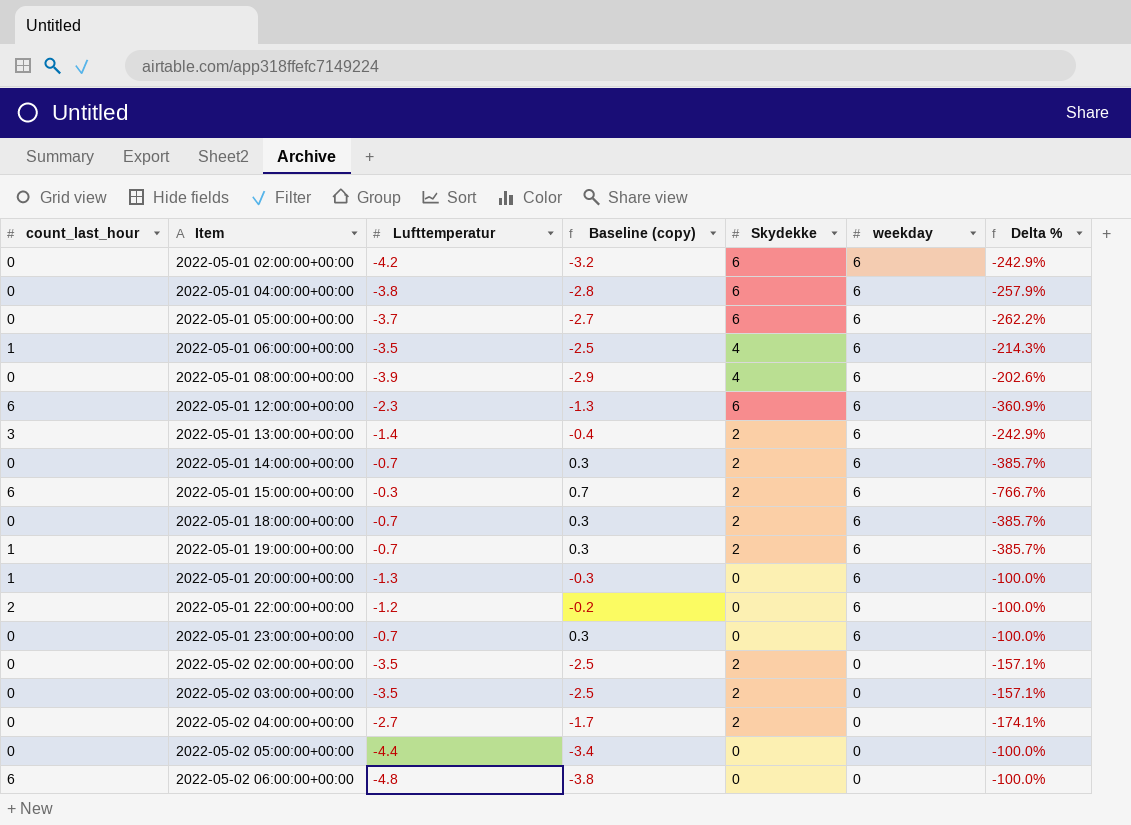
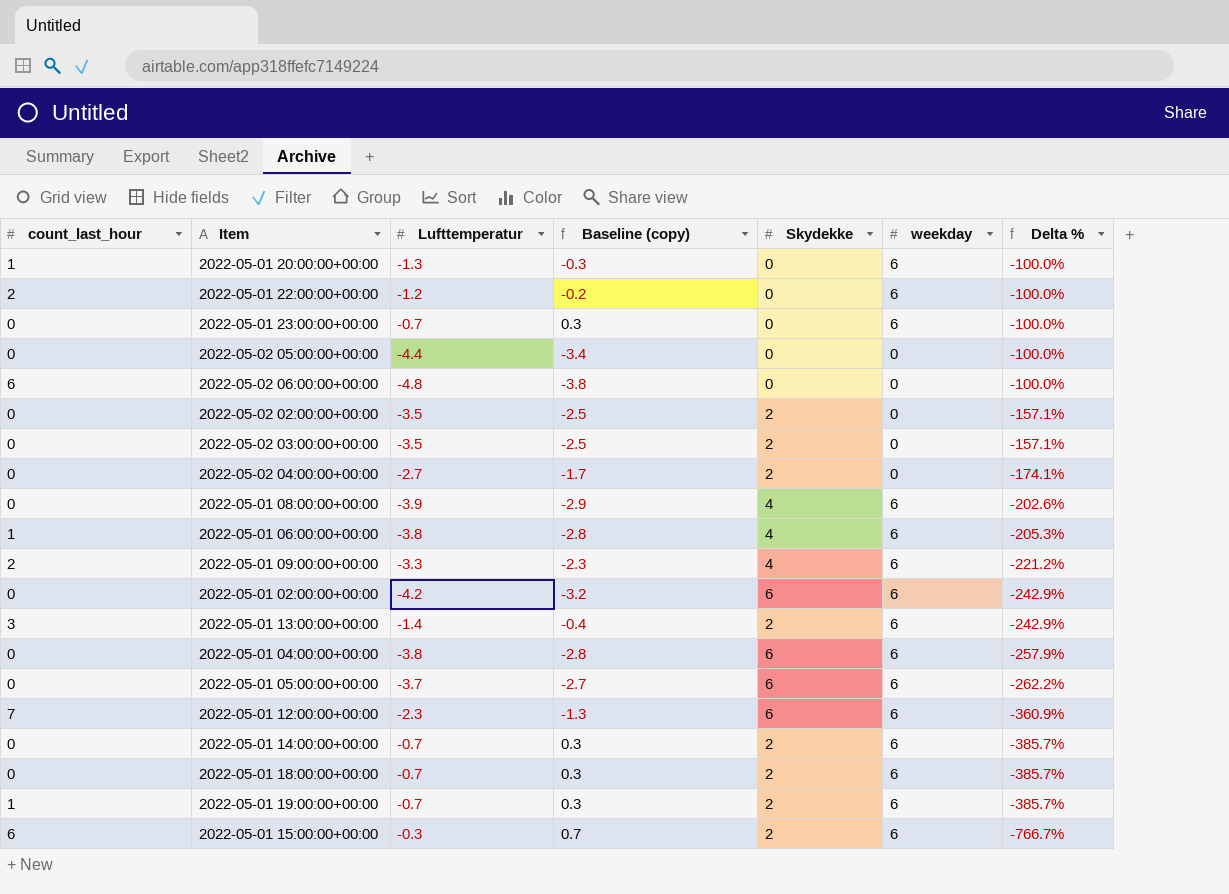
row order: Item ascending -> Delta % descending
2022-05-01 06:00:00+00:00 | Lufttemperatur: -3.5 -> -3.8
2022-05-01 06:00:00+00:00 | Baseline (copy): -2.5 -> -2.8
2022-05-01 06:00:00+00:00 | Delta %: -214.3% -> -205.3%
row 2022-05-01 09:00:00+00:00: none -> 2 | -3.3 | -2.3 | 4 | 6 | -221.2%
2022-05-01 12:00:00+00:00 | count_last_hour: 6 -> 7

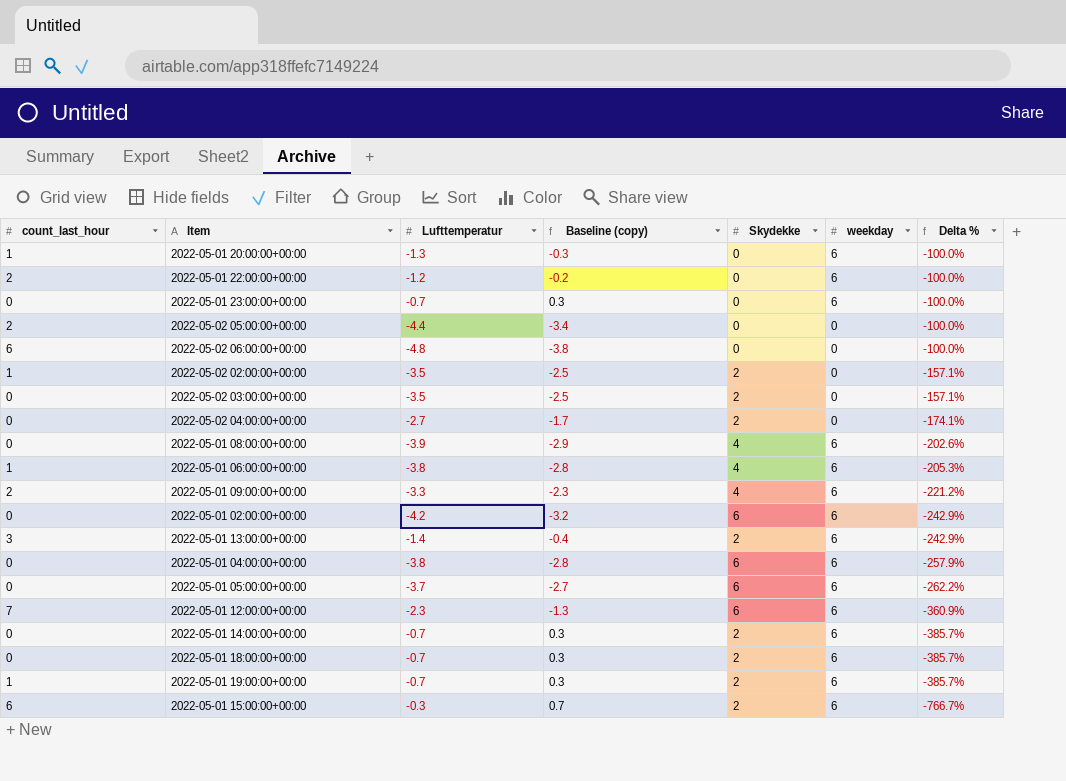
2022-05-02 05:00:00+00:00 | count_last_hour: 0 -> 2
2022-05-02 02:00:00+00:00 | count_last_hour: 0 -> 1

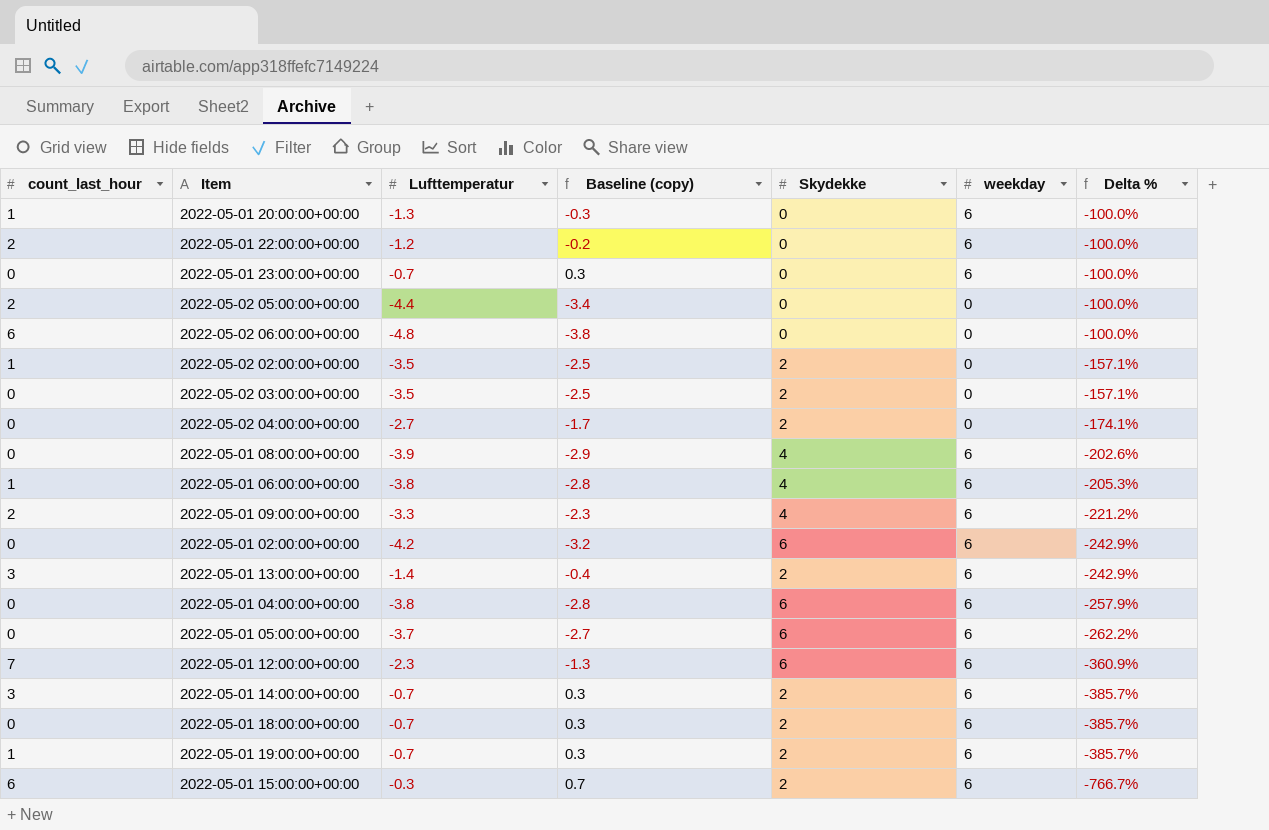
2022-05-01 14:00:00+00:00 | count_last_hour: 0 -> 3

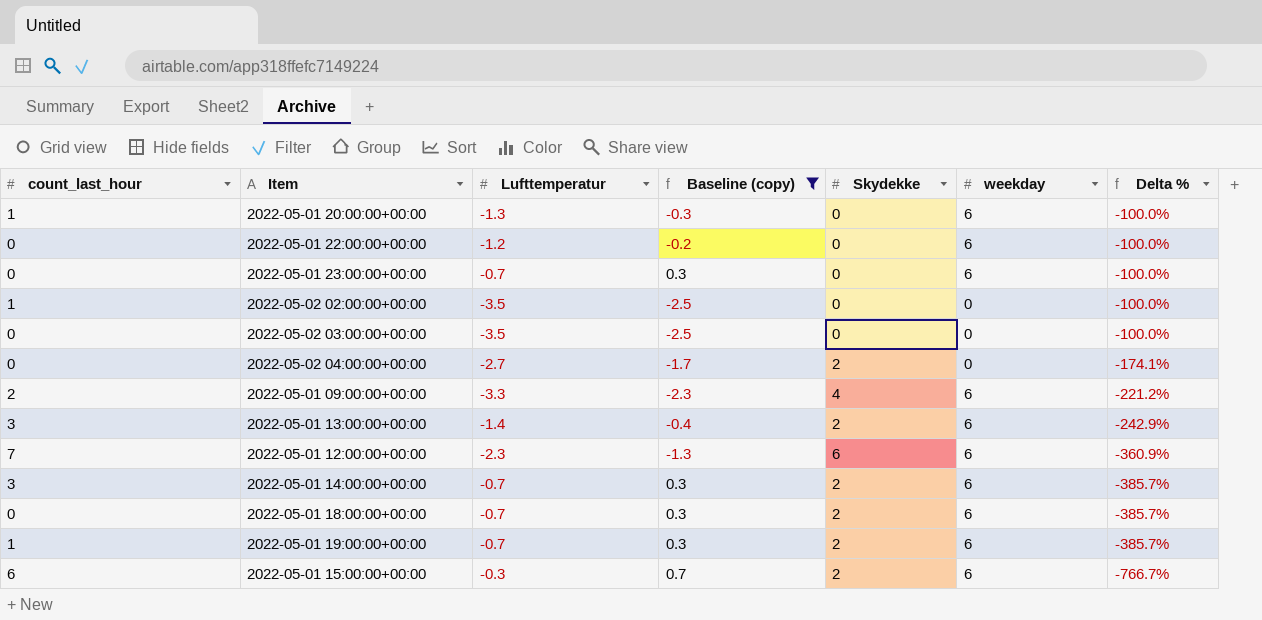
filter: none -> Baseline (copy) >= -2.5
2022-05-01 22:00:00+00:00 | count_last_hour: 2 -> 0
2022-05-02 02:00:00+00:00 | Skydekke: 2 -> 0
2022-05-02 02:00:00+00:00 | Delta %: -157.1% -> -100.0%
2022-05-02 03:00:00+00:00 | Skydekke: 2 -> 0
2022-05-02 03:00:00+00:00 | Delta %: -157.1% -> -100.0%

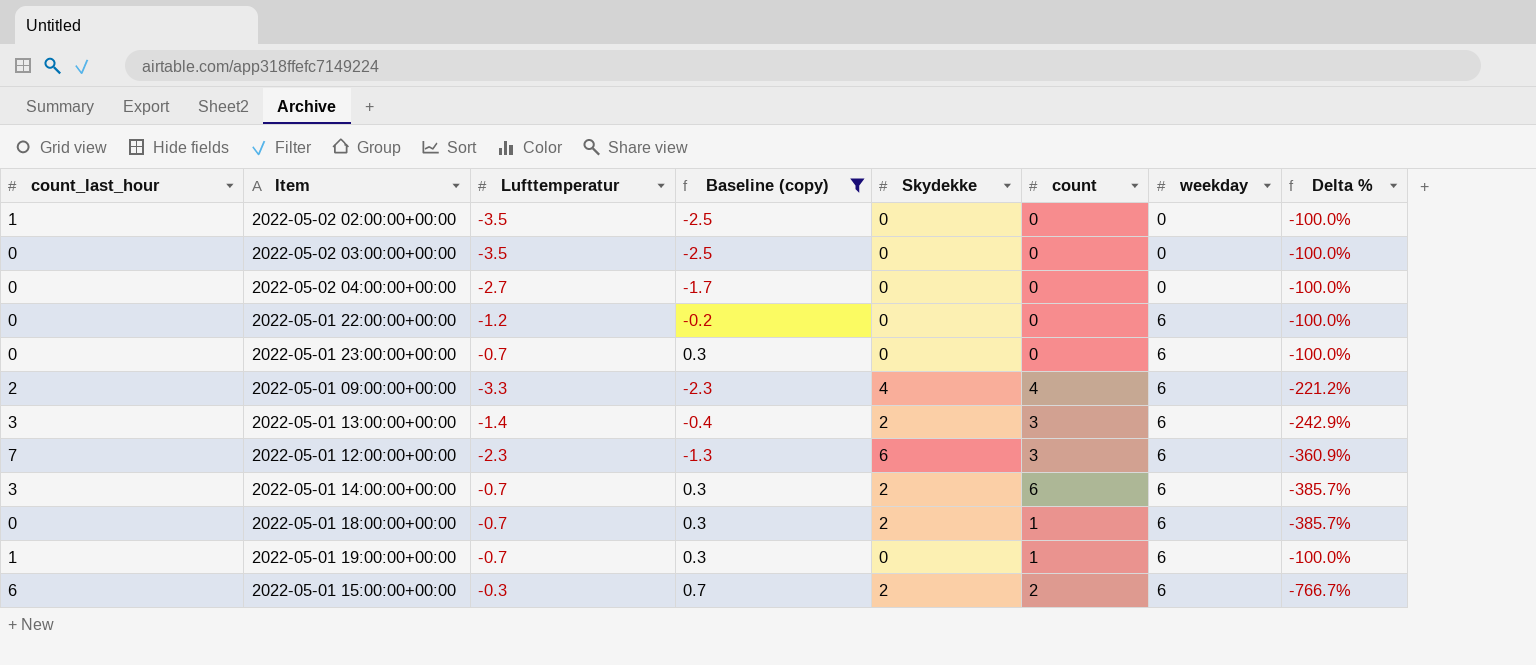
row order: Delta % descending -> weekday ascending
column count | position: none -> 6
row 2022-05-01 20:00:00+00:00: 1 | -1.3 | -0.3 | 0 | 6 | -100.0% -> none
2022-05-02 04:00:00+00:00 | Skydekke: 2 -> 0
2022-05-02 04:00:00+00:00 | Delta %: -174.1% -> -100.0%
2022-05-01 19:00:00+00:00 | Skydekke: 2 -> 0
2022-05-01 19:00:00+00:00 | Delta %: -385.7% -> -100.0%

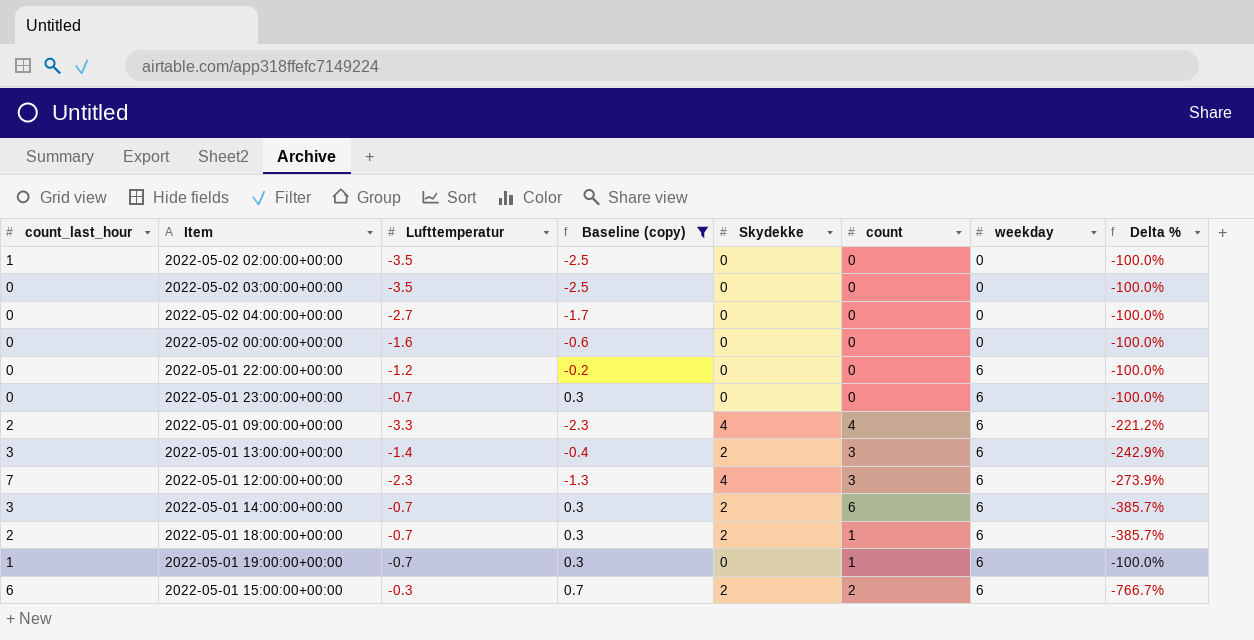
row 2022-05-02 00:00:00+00:00: none -> 0 | -1.6 | -0.6 | 0 | 0 | 0 | -100.0%
2022-05-01 12:00:00+00:00 | Skydekke: 6 -> 4
2022-05-01 12:00:00+00:00 | Delta %: -360.9% -> -273.9%
2022-05-01 18:00:00+00:00 | count_last_hour: 0 -> 2

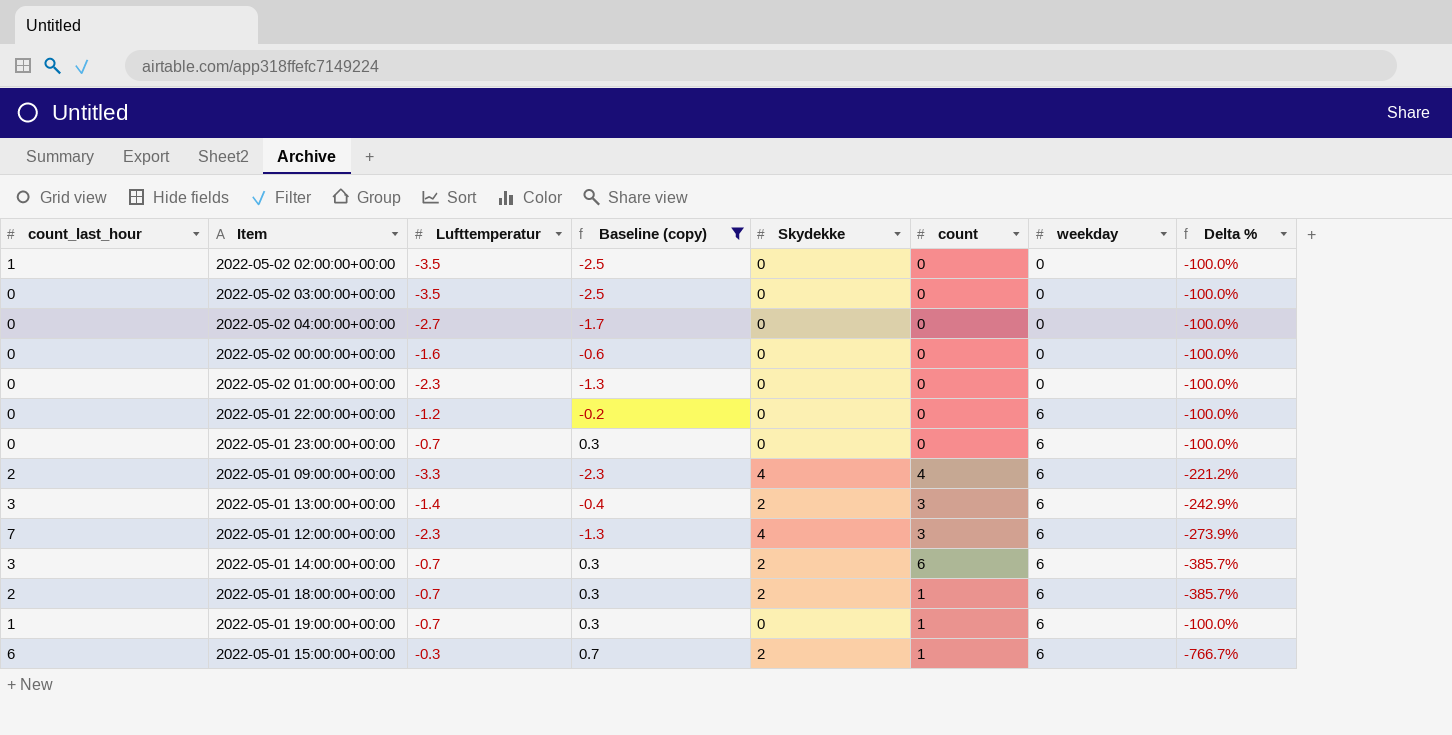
row 2022-05-02 01:00:00+00:00: none -> 0 | -2.3 | -1.3 | 0 | 0 | 0 | -100.0%
2022-05-01 15:00:00+00:00 | count: 2 -> 1

